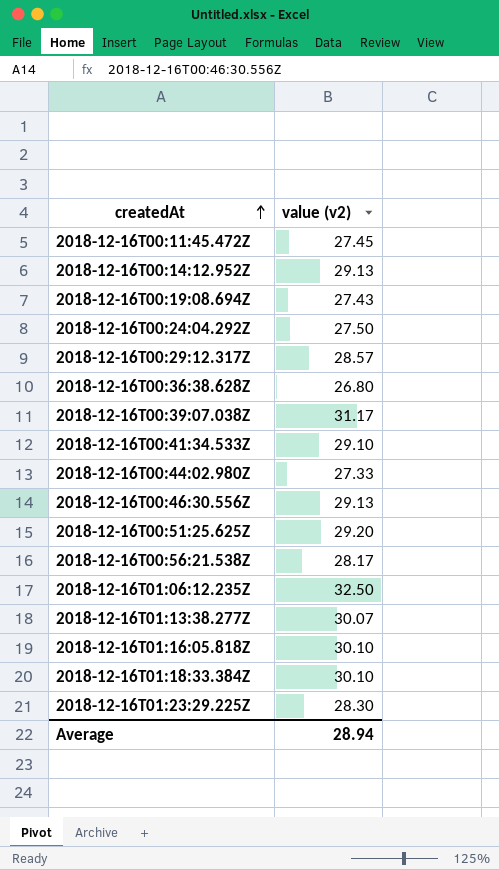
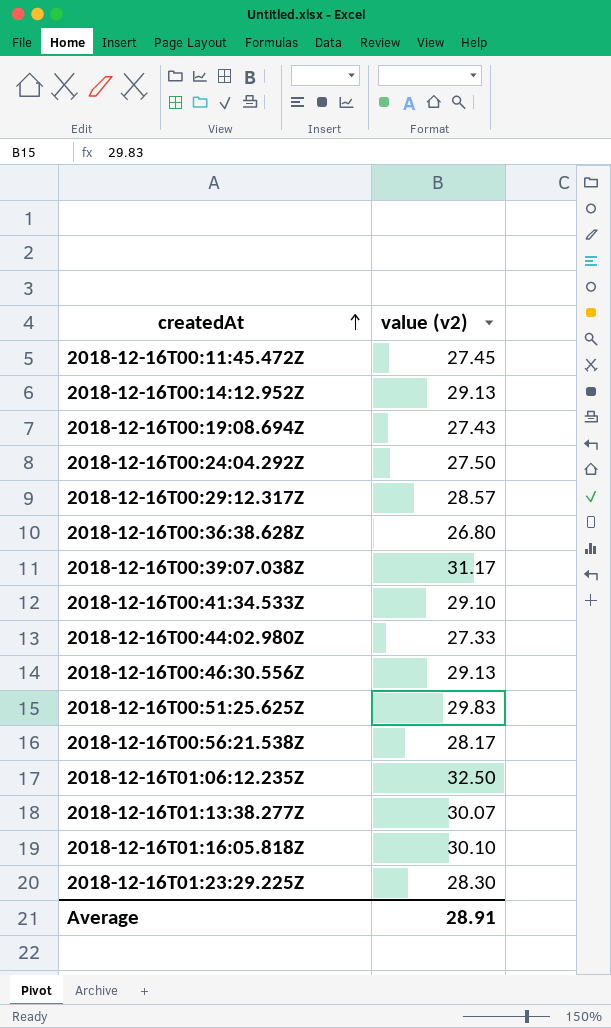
row 2018-12-16T01:18:33.384Z: 30.10 -> none
2018-12-16T00:51:25.625Z | value (v2): 29.20 -> 29.83
Average | value (v2): 28.94 -> 28.91

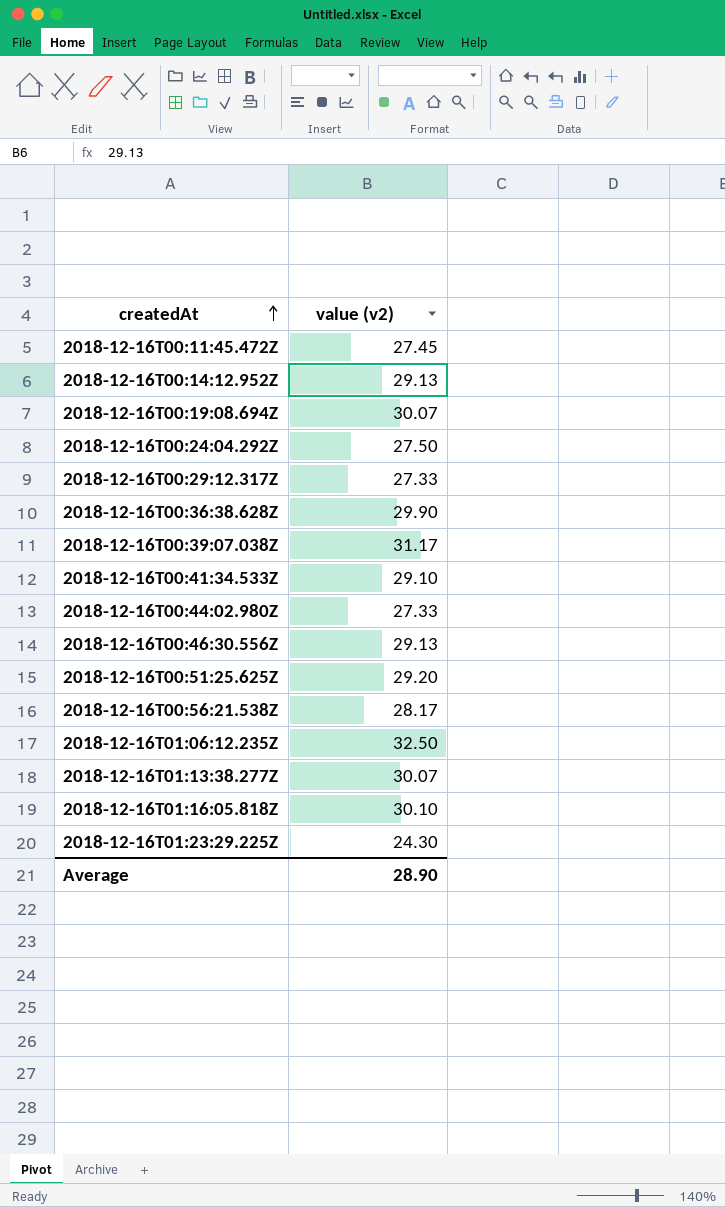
2018-12-16T00:19:08.694Z | value (v2): 27.43 -> 30.07
2018-12-16T00:29:12.317Z | value (v2): 28.57 -> 27.33
2018-12-16T00:36:38.628Z | value (v2): 26.80 -> 29.90
2018-12-16T00:51:25.625Z | value (v2): 29.83 -> 29.20
2018-12-16T01:23:29.225Z | value (v2): 28.30 -> 24.30
Average | value (v2): 28.91 -> 28.90

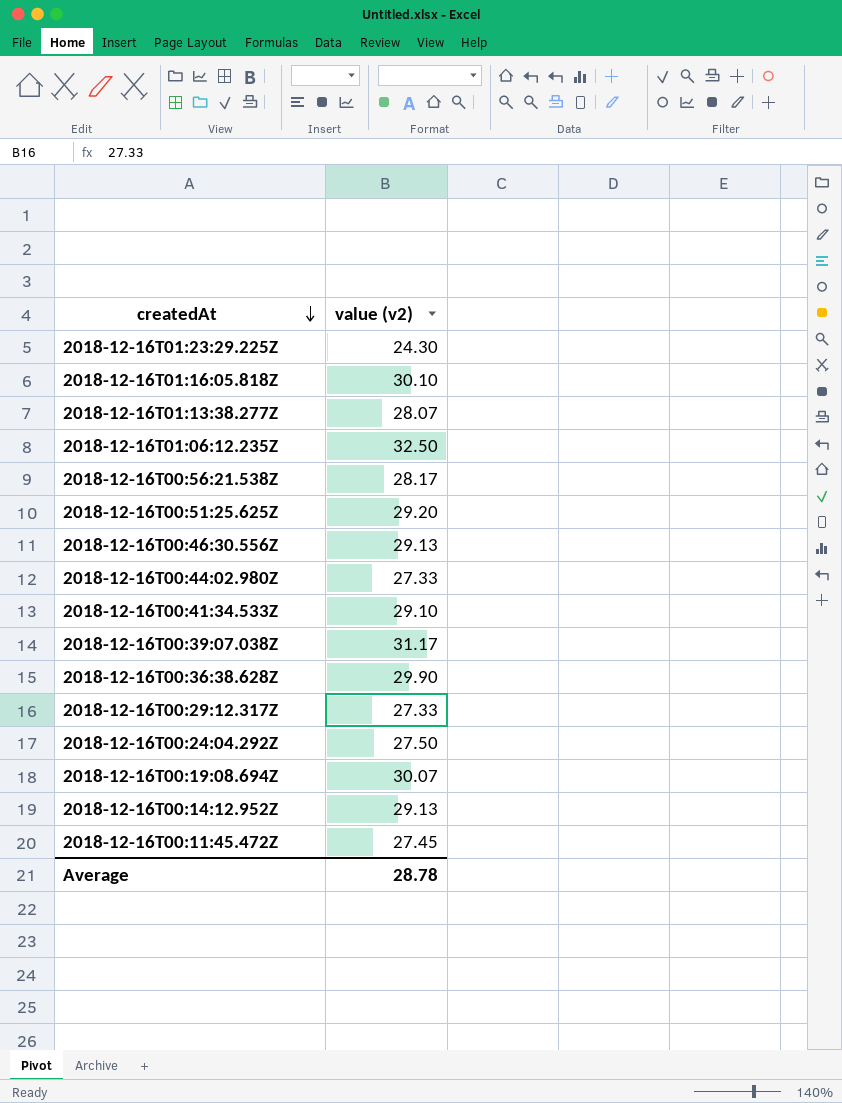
row order: createdAt ascending -> createdAt descending
2018-12-16T01:13:38.277Z | value (v2): 30.07 -> 28.07
Average | value (v2): 28.90 -> 28.78

